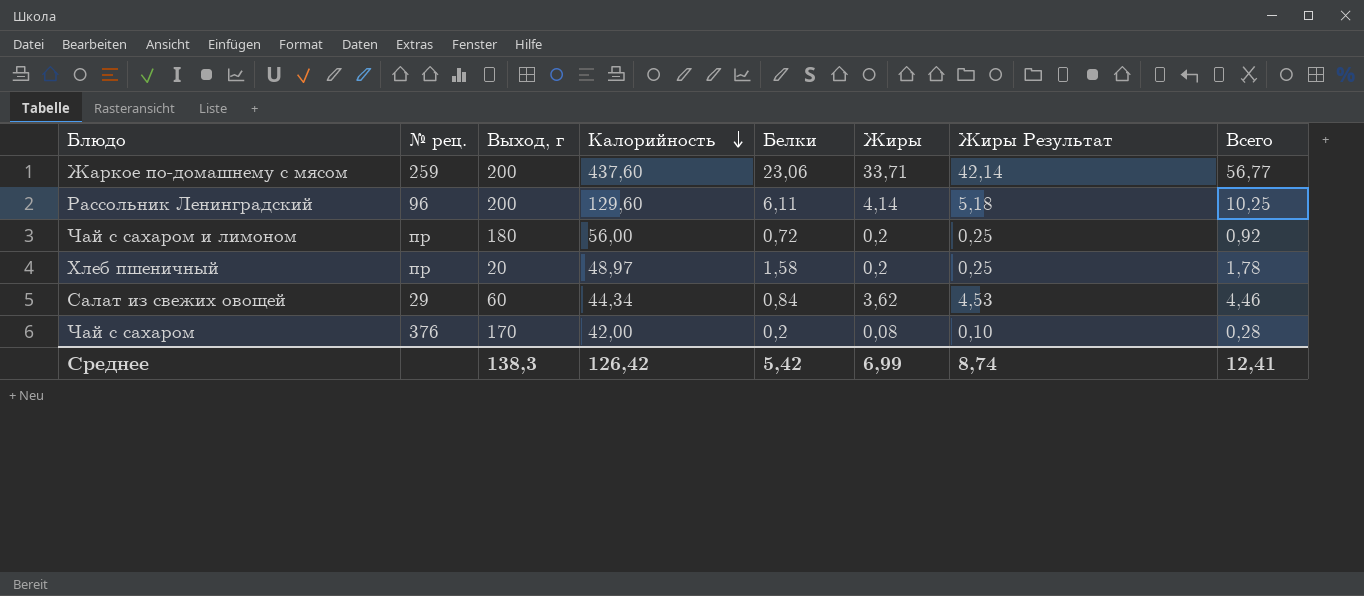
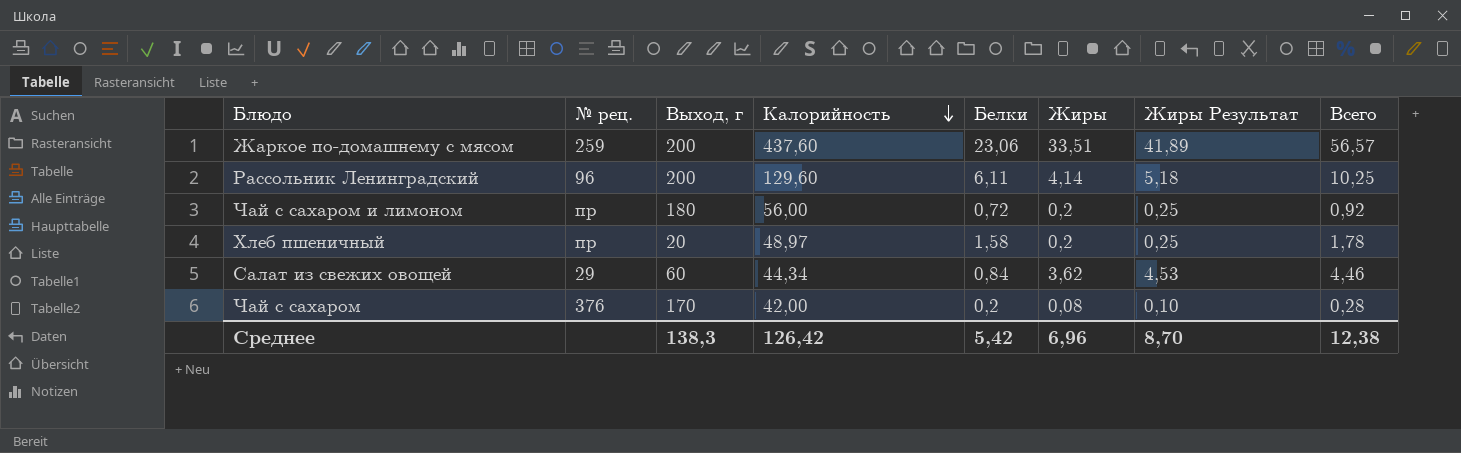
Жаркое по-домашнему с мясом | Жиры: 33,71 -> 33,51
Жаркое по-домашнему с мясом | Жиры Результат: 42,14 -> 41,89
Жаркое по-домашнему с мясом | Всего: 56,77 -> 56,57
Среднее | Жиры: 6,99 -> 6,96
Среднее | Жиры Результат: 8,74 -> 8,70
Среднее | Всего: 12,41 -> 12,38

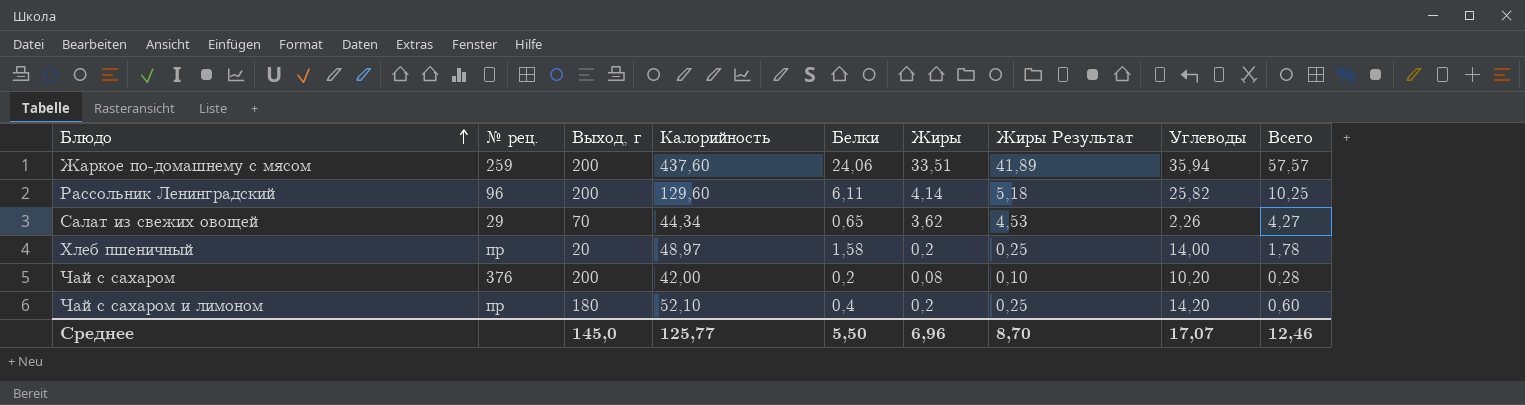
row order: Калорийность descending -> Блюдо ascending
column Углеводы | position: none -> 8
Жаркое по-домашнему с мясом | Белки: 23,06 -> 24,06
Жаркое по-домашнему с мясом | Всего: 56,57 -> 57,57
Салат из свежих овощей | Выход, г: 60 -> 70
Салат из свежих овощей | Белки: 0,84 -> 0,65
Салат из свежих овощей | Всего: 4,46 -> 4,27
Чай с сахаром | Выход, г: 170 -> 200
Чай с сахаром и лимоном | Калорийность: 56,00 -> 52,10
Чай с сахаром и лимоном | Белки: 0,72 -> 0,4
Чай с сахаром и лимоном | Всего: 0,92 -> 0,60
Среднее | Выход, г: 138,3 -> 145,0
Среднее | Калорийность: 126,42 -> 125,77
Среднее | Белки: 5,42 -> 5,50
Среднее | Всего: 12,38 -> 12,46

